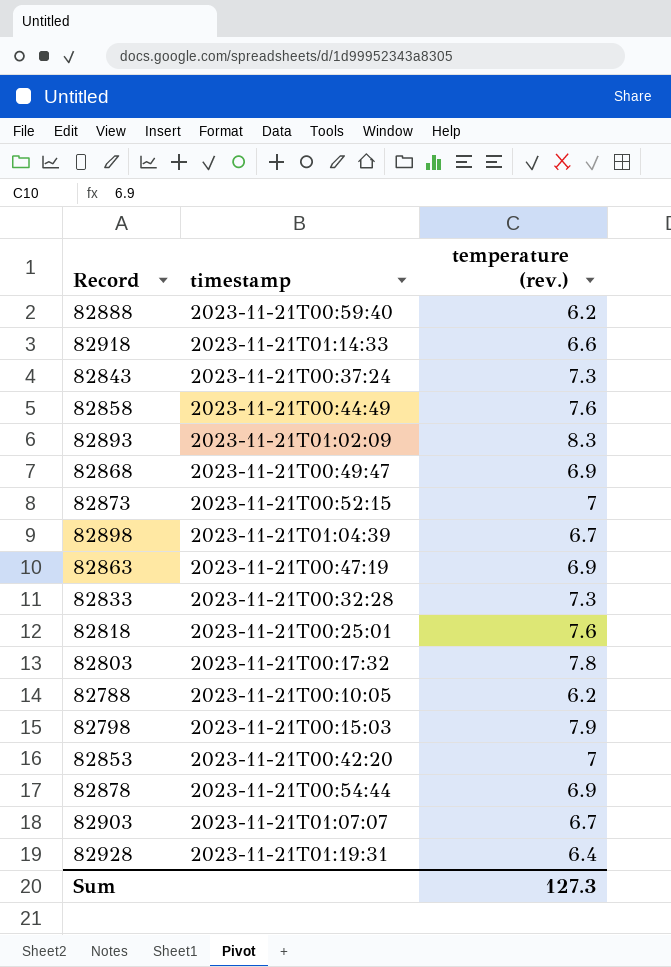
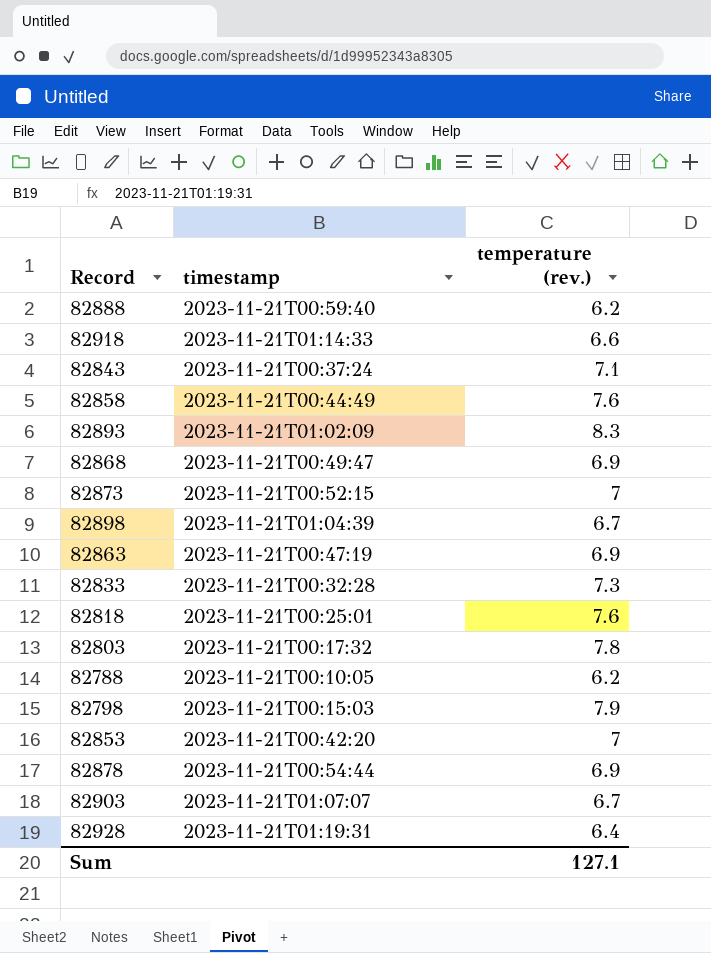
82843 | temperature (rev.): 7.3 -> 7.1
Sum | temperature (rev.): 127.3 -> 127.1

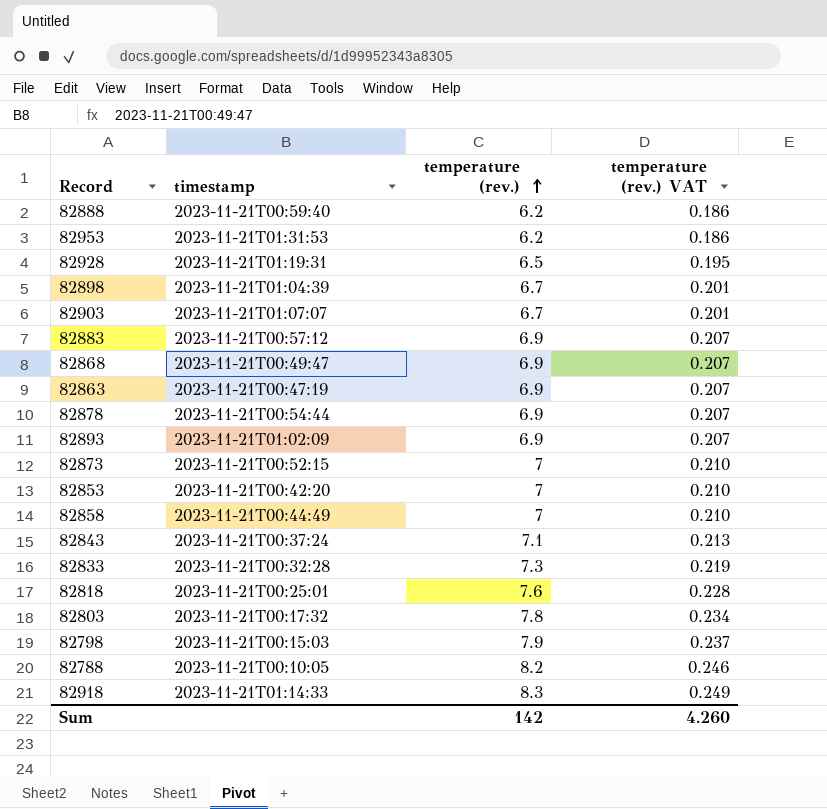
row order: none -> temperature (rev.) ascending
column temperature (rev.) VAT | formula: none -> [temperature (rev.)] * 0.03
row 82953: none -> 2023-11-21T01:31:53 | 6.2 | 0.186
82928 | temperature (rev.): 6.4 -> 6.5
row 82883: none -> 2023-11-21T00:57:12 | 6.9 | 0.207
82893 | temperature (rev.): 8.3 -> 6.9
82858 | temperature (rev.): 7.6 -> 7
82788 | temperature (rev.): 6.2 -> 8.2
82918 | temperature (rev.): 6.6 -> 8.3
Sum | temperature (rev.): 127.1 -> 142

